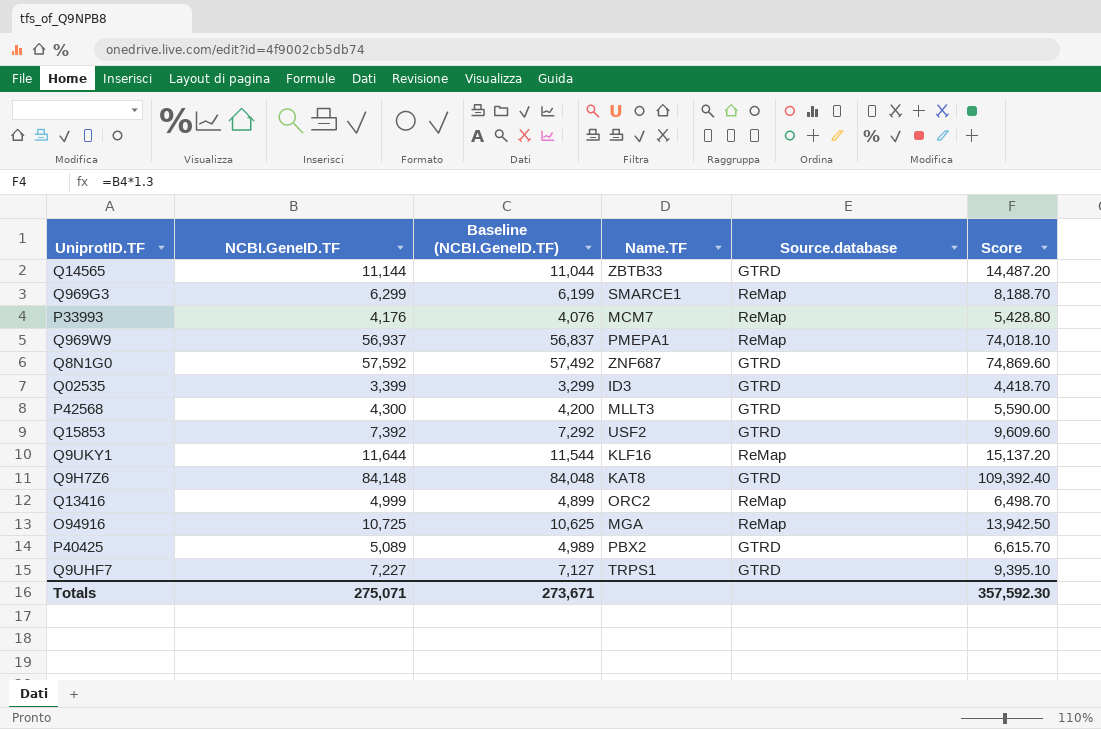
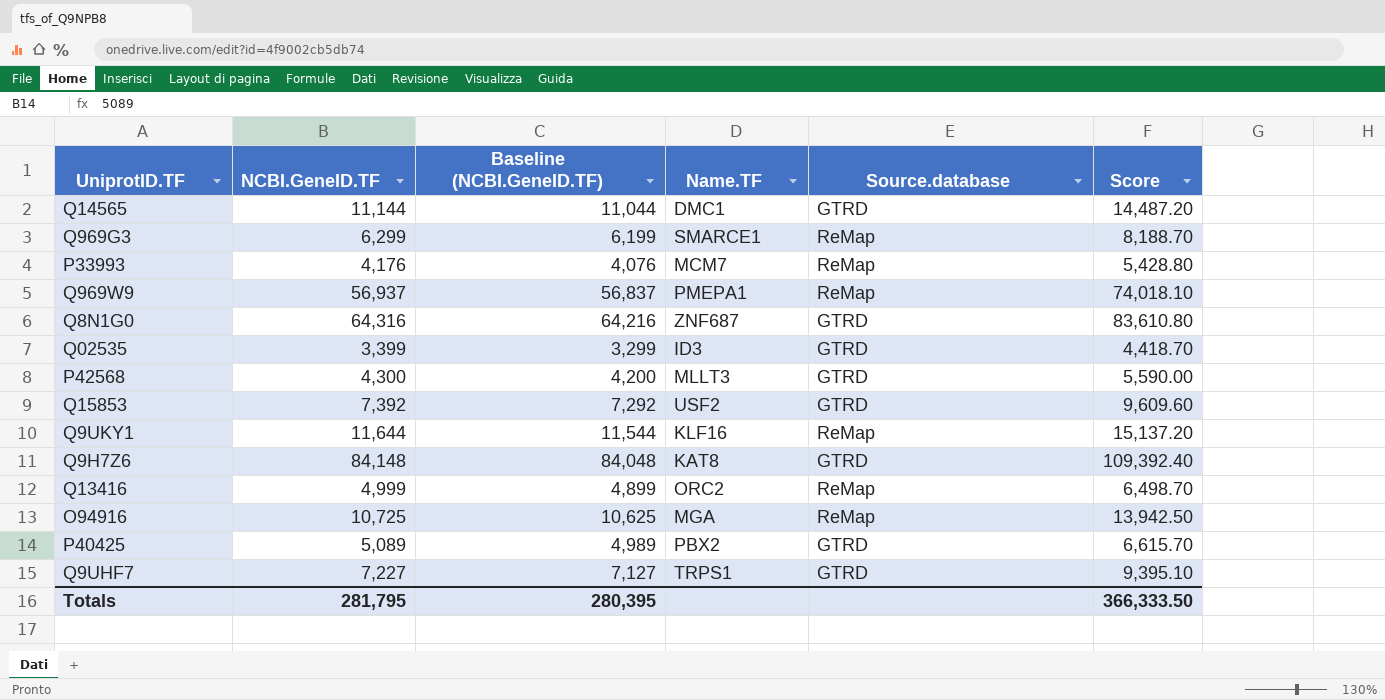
Q14565 | Name.TF: ZBTB33 -> DMC1
Q8N1G0 | NCBI.GeneID.TF: 57,592 -> 64,316
Q8N1G0 | Baseline (NCBI.GeneID.TF): 57,492 -> 64,216
Q8N1G0 | Score: 74,869.60 -> 83,610.80
Totals | NCBI.GeneID.TF: 275,071 -> 281,795
Totals | Baseline (NCBI.GeneID.TF): 273,671 -> 280,395
Totals | Score: 357,592.30 -> 366,333.50

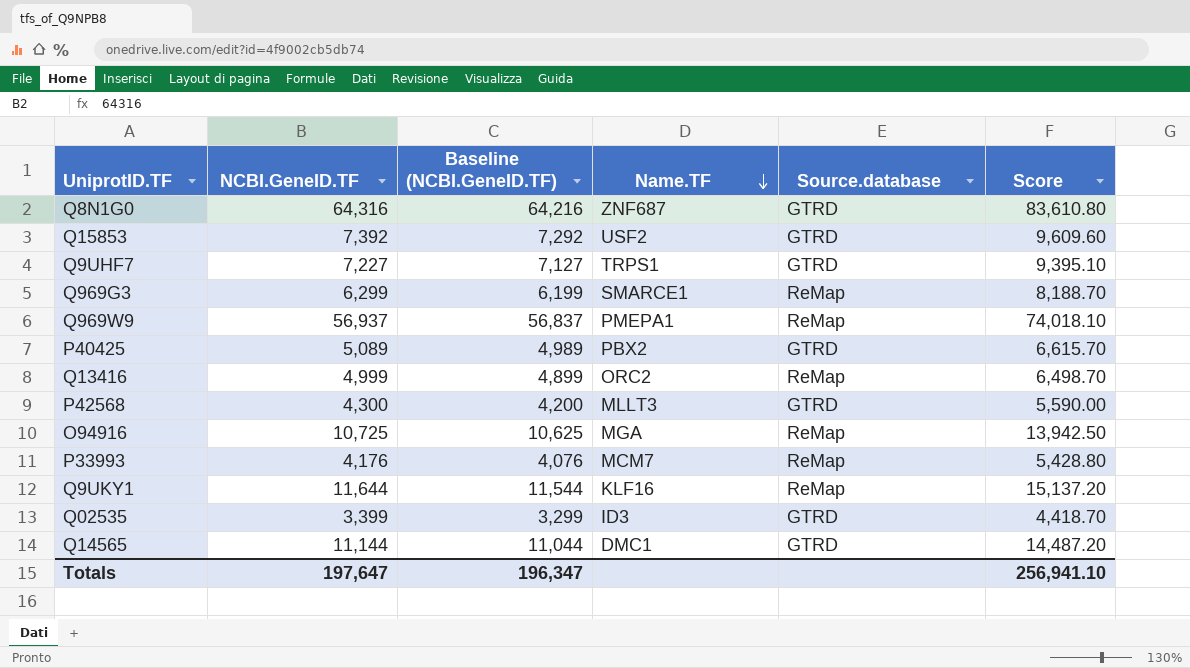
row order: none -> Name.TF descending
row Q9H7Z6: 84,148 | 84,048 | KAT8 | GTRD | 109,392.40 -> none
Totals | NCBI.GeneID.TF: 281,795 -> 197,647
Totals | Baseline (NCBI.GeneID.TF): 280,395 -> 196,347
Totals | Score: 366,333.50 -> 256,941.10

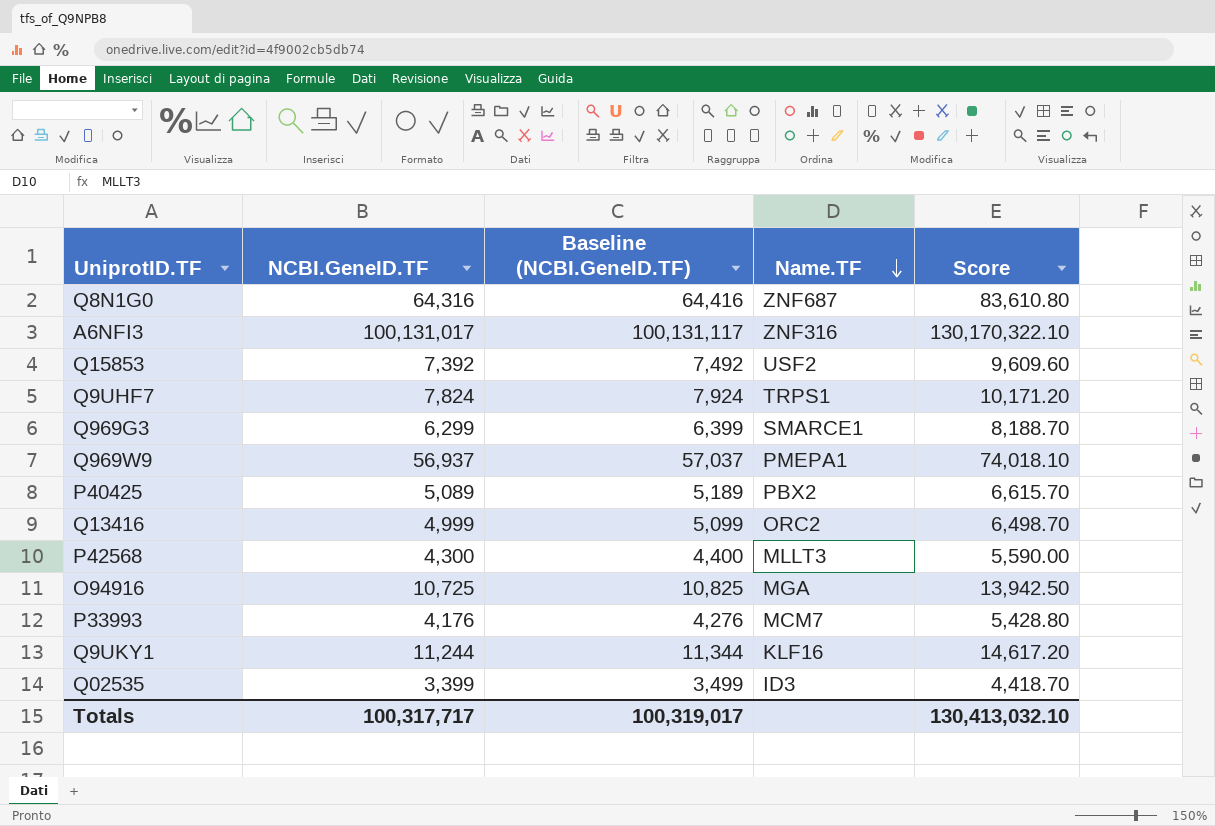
column Source.database | position: 5 -> none
column Baseline (NCBI.GeneID.TF) | formula: [NCBI.GeneID.TF] - 100 -> [NCBI.GeneID.TF] + 100
row Q14565: 11,144 | 11,044 | DMC1 | GTRD | 14,487.20 -> none
row A6NFI3: none -> 100,131,017 | 100,131,117 | ZNF316 | 130,170,322.10
Q9UHF7 | NCBI.GeneID.TF: 7,227 -> 7,824
Q9UHF7 | Score: 9,395.10 -> 10,171.20
Q9UKY1 | NCBI.GeneID.TF: 11,644 -> 11,244
Q9UKY1 | Score: 15,137.20 -> 14,617.20
Totals | NCBI.GeneID.TF: 197,647 -> 100,317,717
Totals | Baseline (NCBI.GeneID.TF): 196,347 -> 100,319,017
Totals | Score: 256,941.10 -> 130,413,032.10

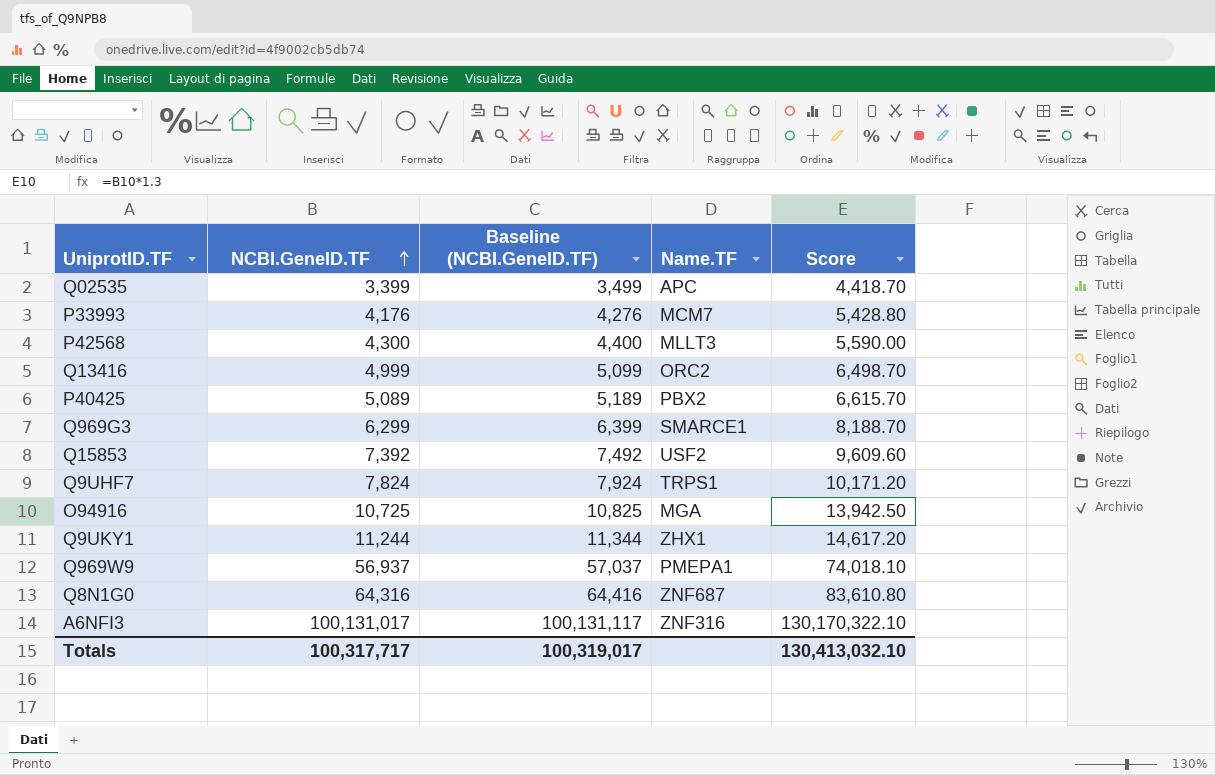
row order: Name.TF descending -> NCBI.GeneID.TF ascending
Q02535 | Name.TF: ID3 -> APC
Q9UKY1 | Name.TF: KLF16 -> ZHX1

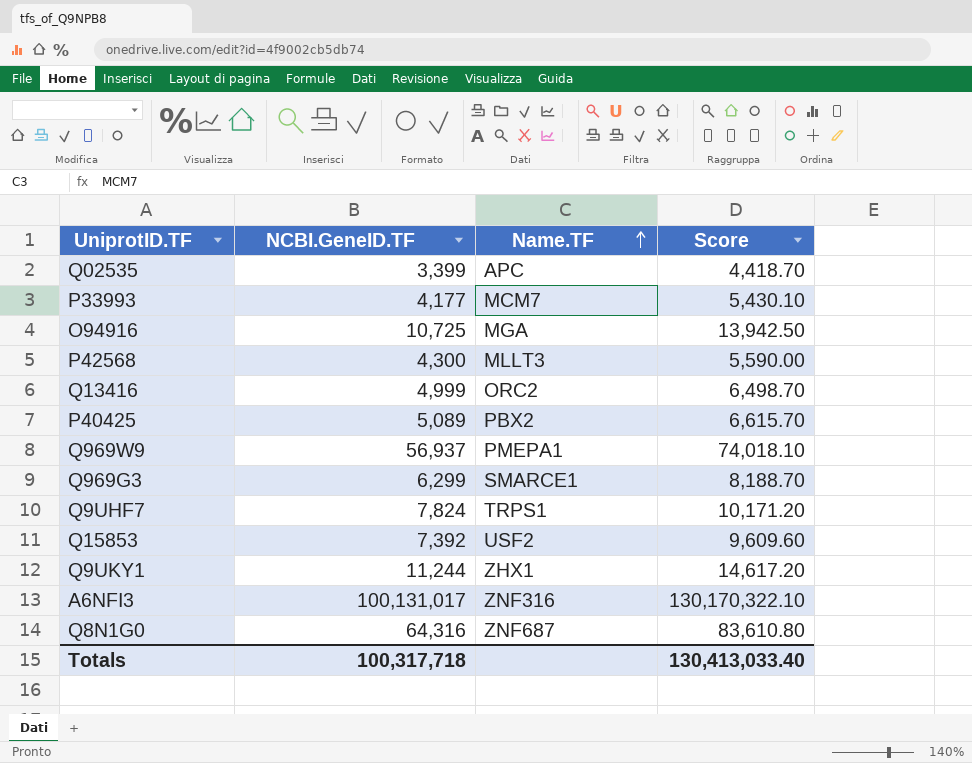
row order: NCBI.GeneID.TF ascending -> Name.TF ascending
column Baseline (NCBI.GeneID.TF) | formula: [NCBI.GeneID.TF] + 100 -> none
P33993 | NCBI.GeneID.TF: 4,176 -> 4,177
P33993 | Score: 5,428.80 -> 5,430.10
Totals | NCBI.GeneID.TF: 100,317,717 -> 100,317,718
Totals | Score: 130,413,032.10 -> 130,413,033.40

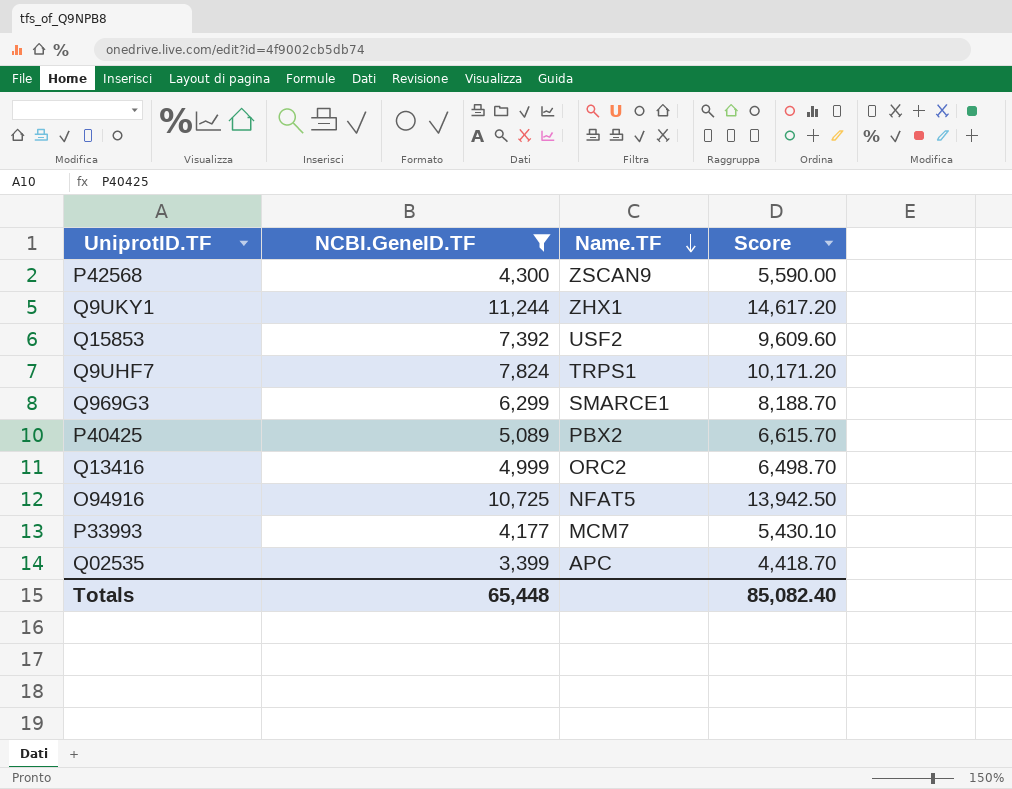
filter: none -> NCBI.GeneID.TF <= 11,244
row order: Name.TF ascending -> Name.TF descending
P42568 | Name.TF: MLLT3 -> ZSCAN9
O94916 | Name.TF: MGA -> NFAT5
Totals | NCBI.GeneID.TF: 100,317,718 -> 65,448
Totals | Score: 130,413,033.40 -> 85,082.40

